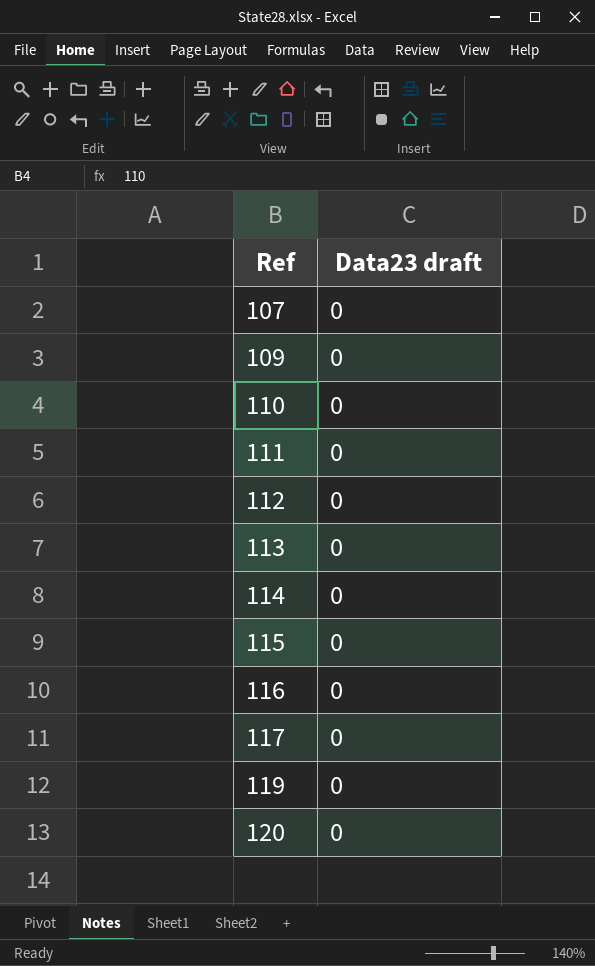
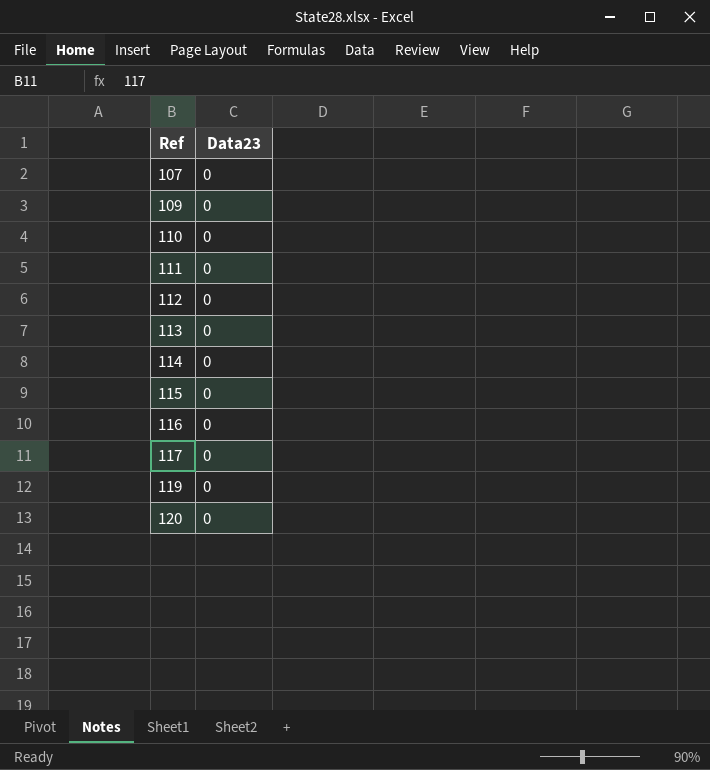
column name: Data23 draft -> Data23

